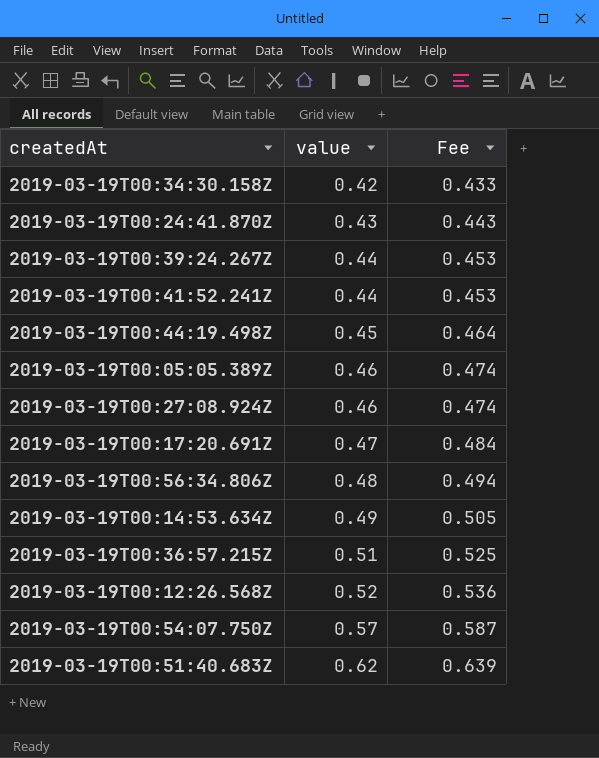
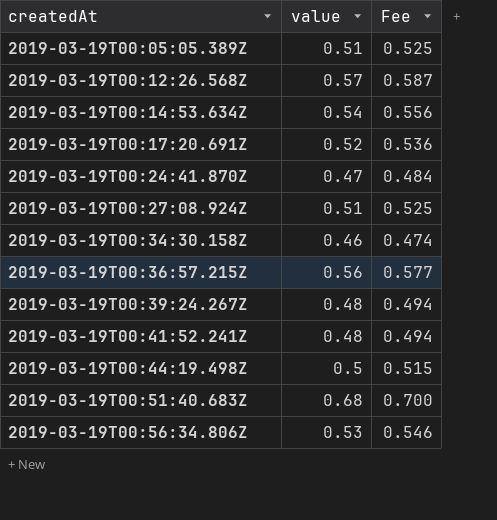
row order: value ascending -> createdAt ascending
row 2019-03-19T00:54:07.750Z: 0.57 | 0.587 -> none
2019-03-19T00:05:05.389Z | value: 0.46 -> 0.51
2019-03-19T00:05:05.389Z | Fee: 0.474 -> 0.525
2019-03-19T00:12:26.568Z | value: 0.52 -> 0.57
2019-03-19T00:12:26.568Z | Fee: 0.536 -> 0.587
2019-03-19T00:14:53.634Z | value: 0.49 -> 0.54
2019-03-19T00:14:53.634Z | Fee: 0.505 -> 0.556
2019-03-19T00:17:20.691Z | value: 0.47 -> 0.52
2019-03-19T00:17:20.691Z | Fee: 0.484 -> 0.536
2019-03-19T00:24:41.870Z | value: 0.43 -> 0.47
2019-03-19T00:24:41.870Z | Fee: 0.443 -> 0.484
2019-03-19T00:27:08.924Z | value: 0.46 -> 0.51
2019-03-19T00:27:08.924Z | Fee: 0.474 -> 0.525
2019-03-19T00:34:30.158Z | value: 0.42 -> 0.46
2019-03-19T00:34:30.158Z | Fee: 0.433 -> 0.474
2019-03-19T00:36:57.215Z | value: 0.51 -> 0.56
2019-03-19T00:36:57.215Z | Fee: 0.525 -> 0.577
2019-03-19T00:39:24.267Z | value: 0.44 -> 0.48
2019-03-19T00:39:24.267Z | Fee: 0.453 -> 0.494
2019-03-19T00:41:52.241Z | value: 0.44 -> 0.48
2019-03-19T00:41:52.241Z | Fee: 0.453 -> 0.494
2019-03-19T00:44:19.498Z | value: 0.45 -> 0.5
2019-03-19T00:44:19.498Z | Fee: 0.464 -> 0.515
2019-03-19T00:51:40.683Z | value: 0.62 -> 0.68
2019-03-19T00:51:40.683Z | Fee: 0.639 -> 0.700
2019-03-19T00:56:34.806Z | value: 0.48 -> 0.53
2019-03-19T00:56:34.806Z | Fee: 0.494 -> 0.546

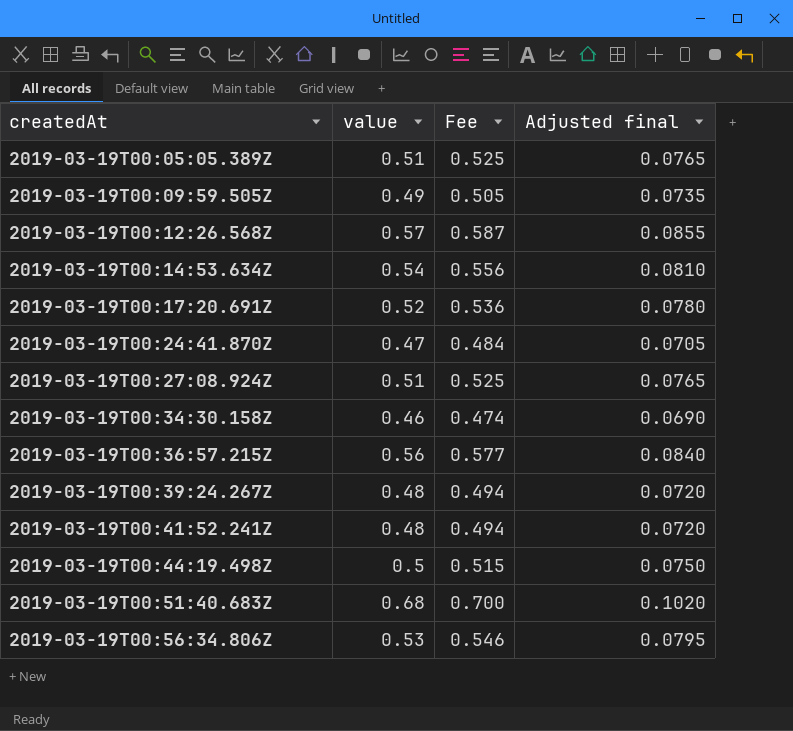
column Adjusted final | formula: none -> [value] * 0.15
row 2019-03-19T00:09:59.505Z: none -> 0.49 | 0.505 | 0.0735

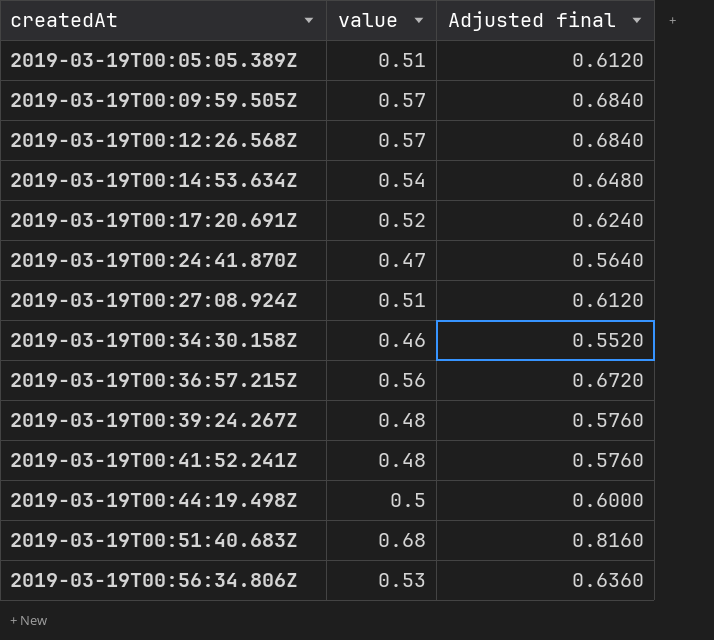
column Fee | formula: [value] * 1.03 -> none
column Adjusted final | formula: [value] * 0.15 -> [value] * 1.2
2019-03-19T00:09:59.505Z | value: 0.49 -> 0.57

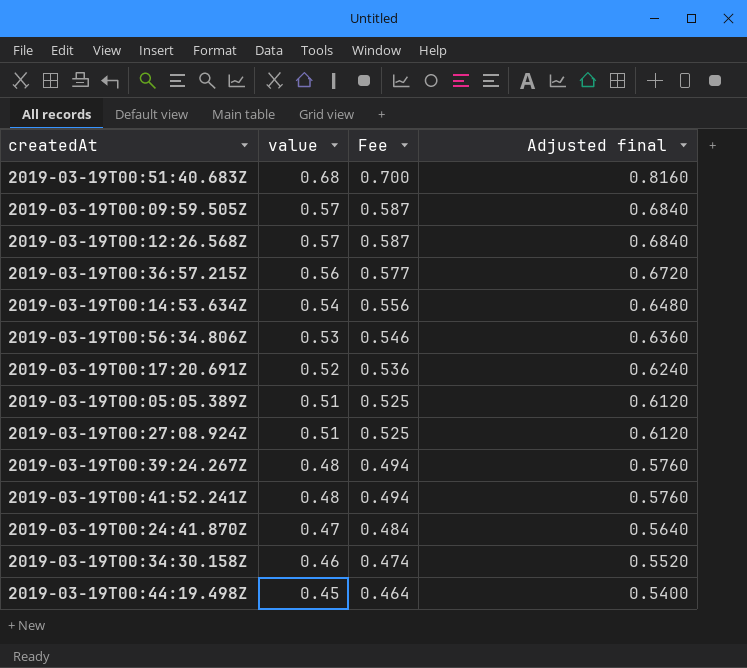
row order: createdAt ascending -> value descending
column Fee | formula: none -> [value] * 1.03
2019-03-19T00:44:19.498Z | value: 0.5 -> 0.45
2019-03-19T00:44:19.498Z | Adjusted final: 0.6000 -> 0.5400

